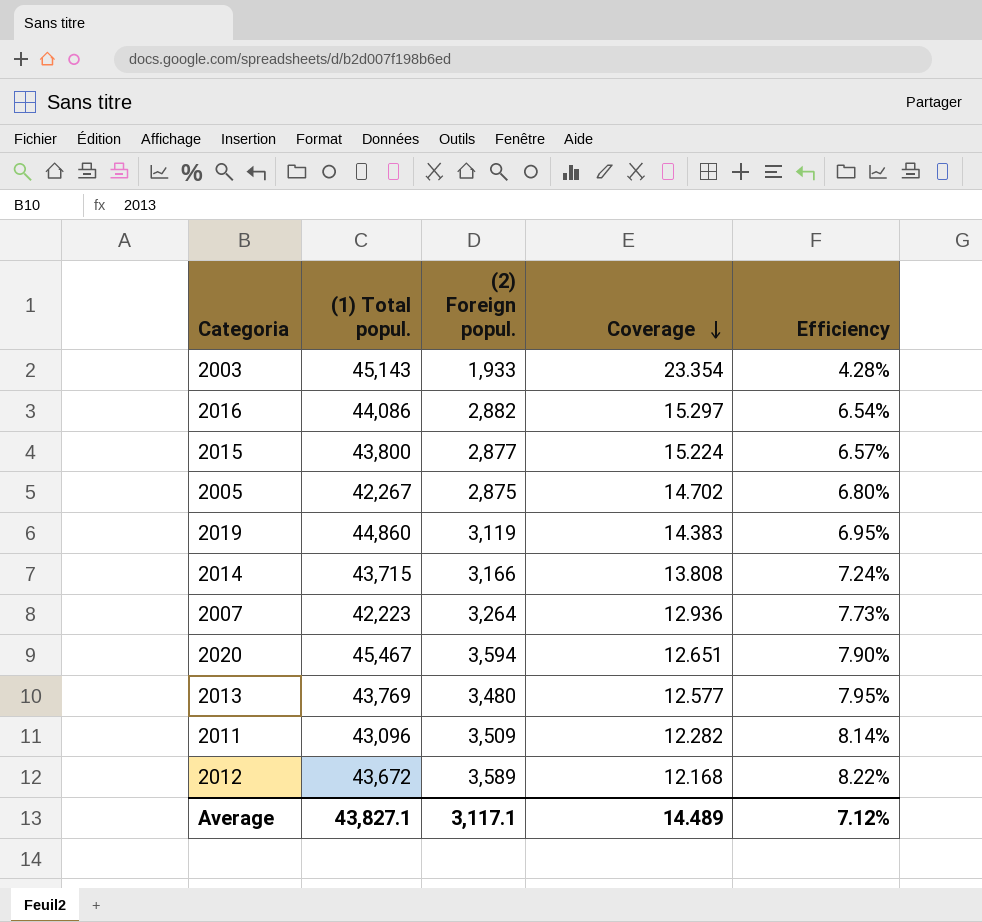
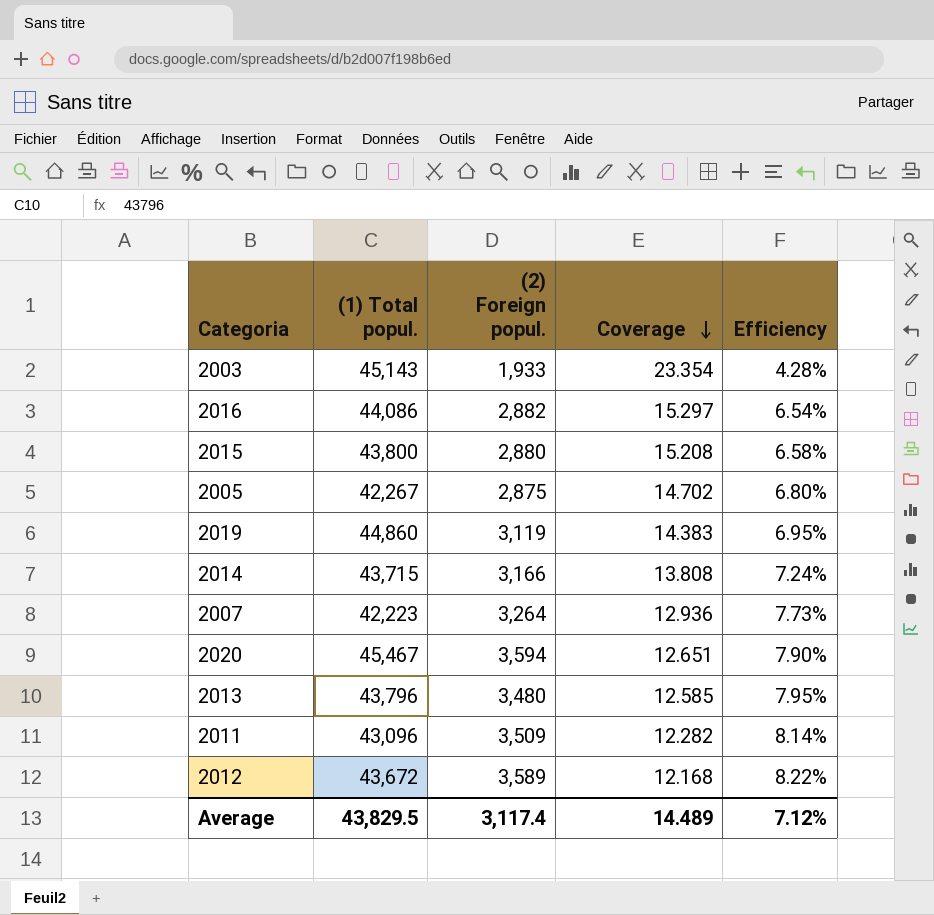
2015 | (2) Foreign popul.: 2,877 -> 2,880
2015 | Coverage: 15.224 -> 15.208
2015 | Efficiency: 6.57% -> 6.58%
2013 | (1) Total popul.: 43,769 -> 43,796
2013 | Coverage: 12.577 -> 12.585
Average | (1) Total popul.: 43,827.1 -> 43,829.5
Average | (2) Foreign popul.: 3,117.1 -> 3,117.4

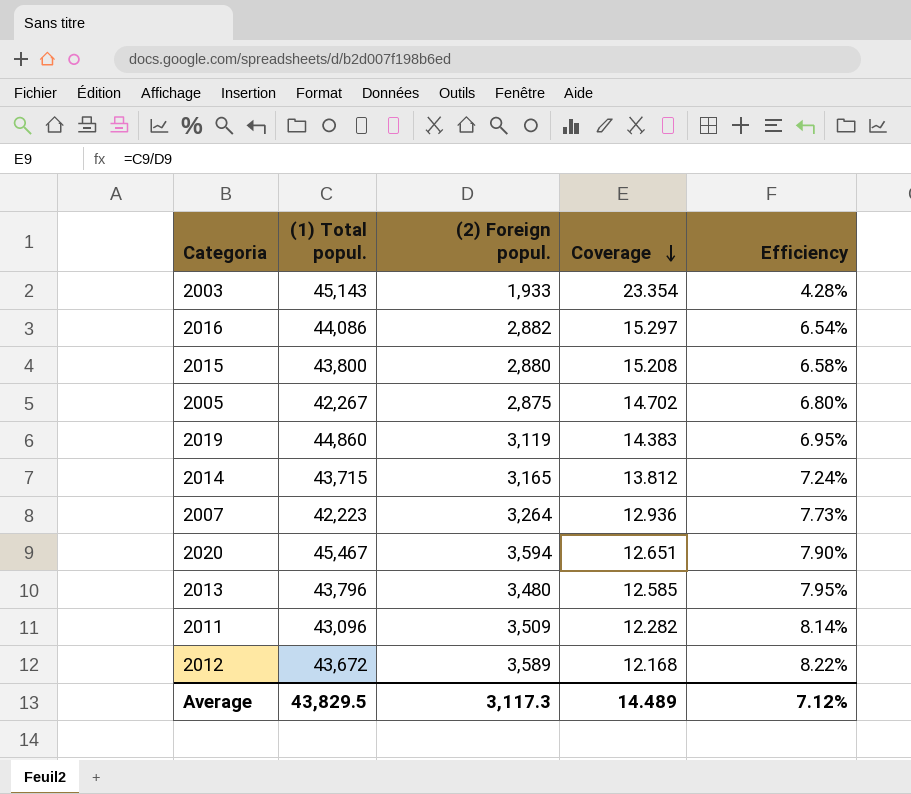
2014 | (2) Foreign popul.: 3,166 -> 3,165
2014 | Coverage: 13.808 -> 13.812
Average | (2) Foreign popul.: 3,117.4 -> 3,117.3

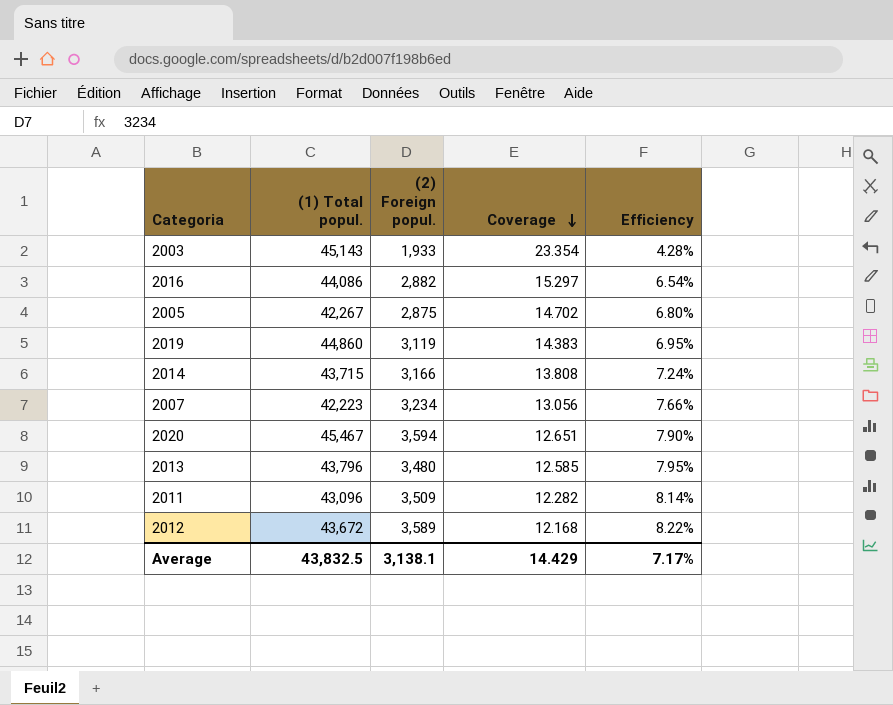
row 2015: 43,800 | 2,880 | 15.208 | 6.58% -> none
2014 | (2) Foreign popul.: 3,165 -> 3,166
2014 | Coverage: 13.812 -> 13.808
2007 | (2) Foreign popul.: 3,264 -> 3,234
2007 | Coverage: 12.936 -> 13.056
2007 | Efficiency: 7.73% -> 7.66%
Average | (1) Total popul.: 43,829.5 -> 43,832.5
Average | (2) Foreign popul.: 3,117.3 -> 3,138.1
Average | Coverage: 14.489 -> 14.429
Average | Efficiency: 7.12% -> 7.17%

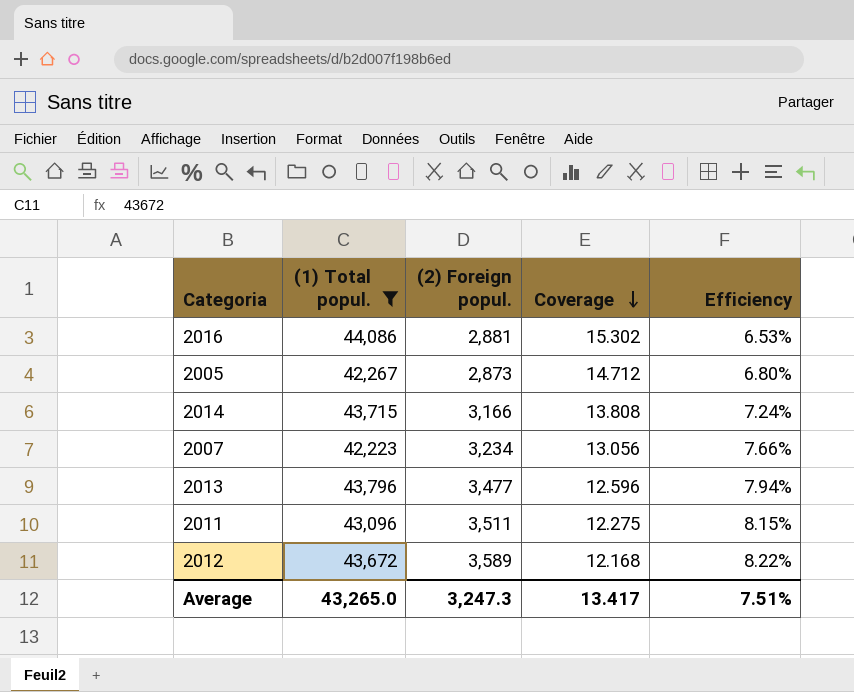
filter: none -> (1) Total popul. <= 44,086
2016 | (2) Foreign popul.: 2,882 -> 2,881
2016 | Coverage: 15.297 -> 15.302
2016 | Efficiency: 6.54% -> 6.53%
2005 | (2) Foreign popul.: 2,875 -> 2,873
2005 | Coverage: 14.702 -> 14.712
2013 | (2) Foreign popul.: 3,480 -> 3,477
2013 | Coverage: 12.585 -> 12.596
2013 | Efficiency: 7.95% -> 7.94%
2011 | (2) Foreign popul.: 3,509 -> 3,511
2011 | Coverage: 12.282 -> 12.275
2011 | Efficiency: 8.14% -> 8.15%
Average | (1) Total popul.: 43,832.5 -> 43,265.0
Average | (2) Foreign popul.: 3,138.1 -> 3,247.3
Average | Coverage: 14.429 -> 13.417
Average | Efficiency: 7.17% -> 7.51%

